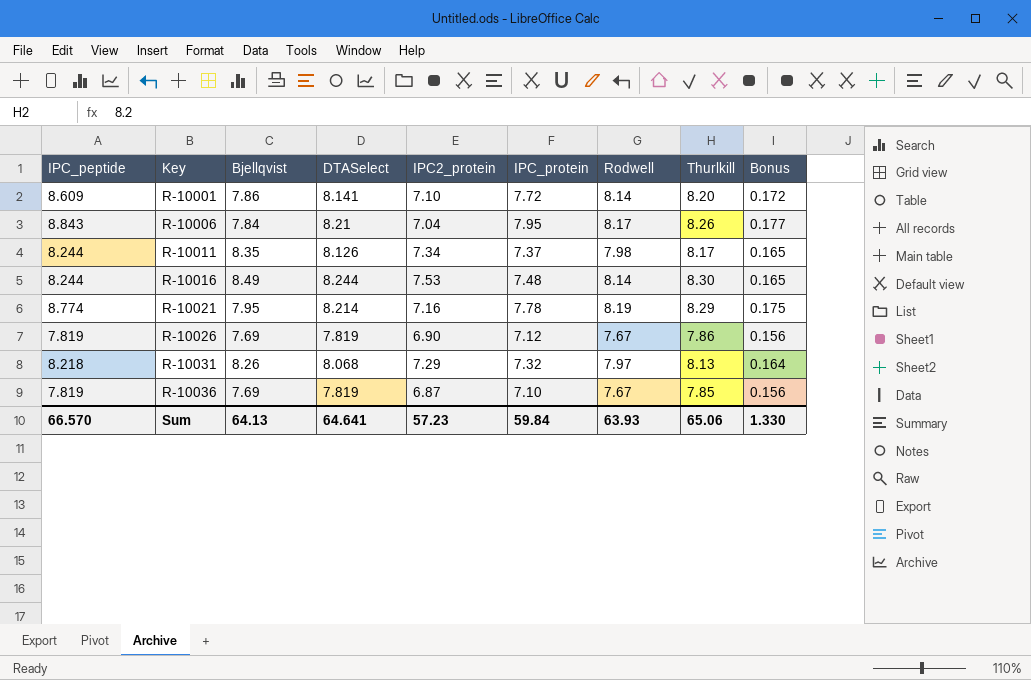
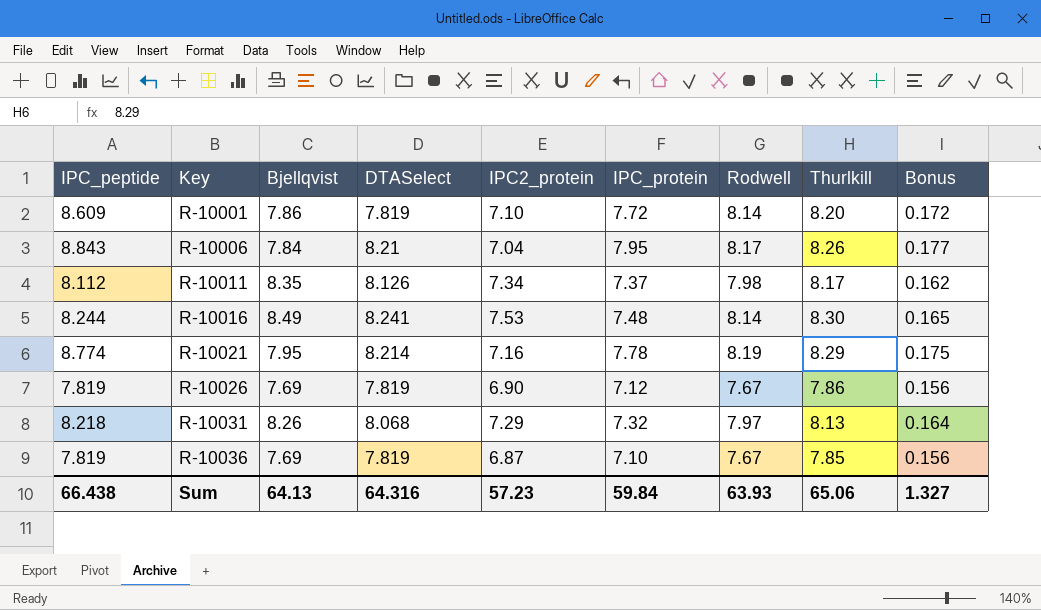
R-10001 | DTASelect: 8.141 -> 7.819
R-10011 | IPC_peptide: 8.244 -> 8.112
R-10011 | Bonus: 0.165 -> 0.162
R-10016 | DTASelect: 8.244 -> 8.241
Sum | IPC_peptide: 66.570 -> 66.438
Sum | DTASelect: 64.641 -> 64.316
Sum | Bonus: 1.330 -> 1.327

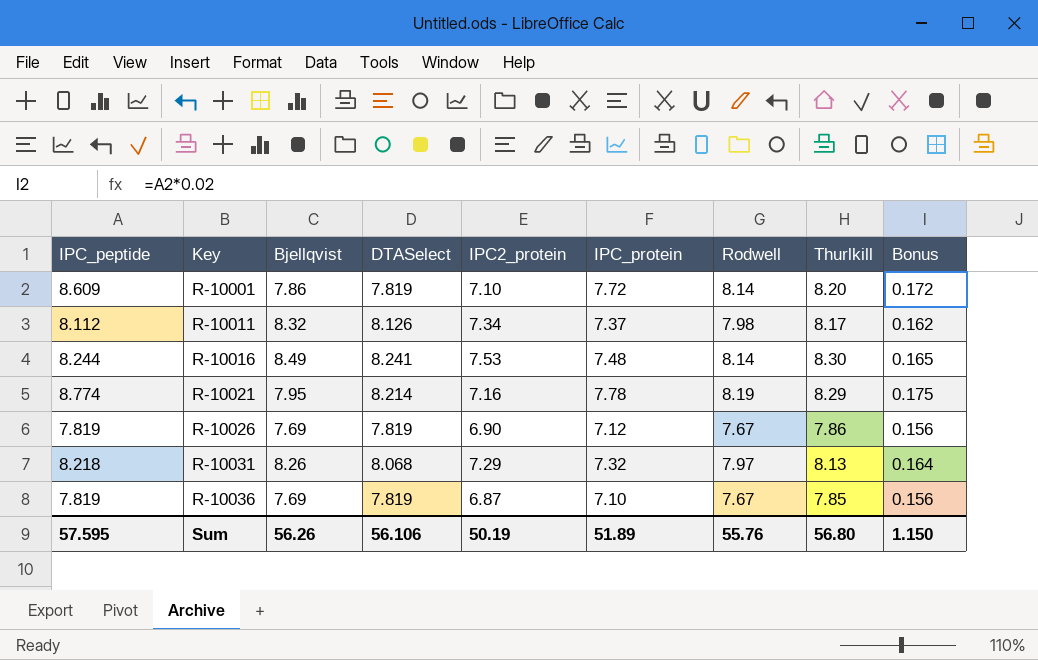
row R-10006: 8.843 | 7.84 | 8.21 | 7.04 | 7.95 | 8.17 | 8.26 | 0.177 -> none
R-10011 | Bjellqvist: 8.35 -> 8.32
Sum | IPC_peptide: 66.438 -> 57.595
Sum | Bjellqvist: 64.13 -> 56.26
Sum | DTASelect: 64.316 -> 56.106
Sum | IPC2_protein: 57.23 -> 50.19
Sum | IPC_protein: 59.84 -> 51.89
Sum | Rodwell: 63.93 -> 55.76
Sum | Thurlkill: 65.06 -> 56.80
Sum | Bonus: 1.327 -> 1.150

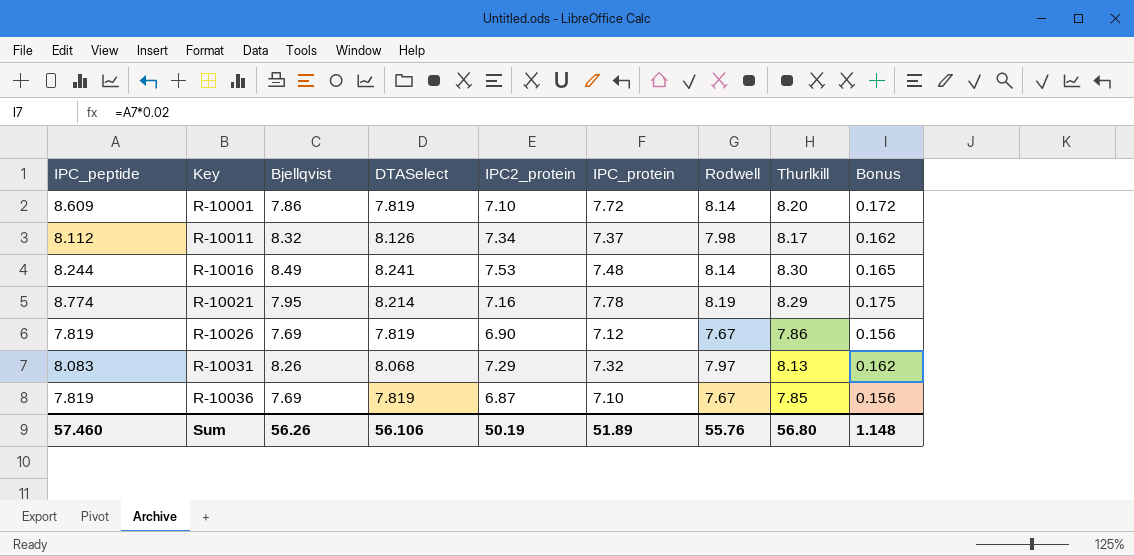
R-10031 | IPC_peptide: 8.218 -> 8.083
R-10031 | Bonus: 0.164 -> 0.162
Sum | IPC_peptide: 57.595 -> 57.460
Sum | Bonus: 1.150 -> 1.148

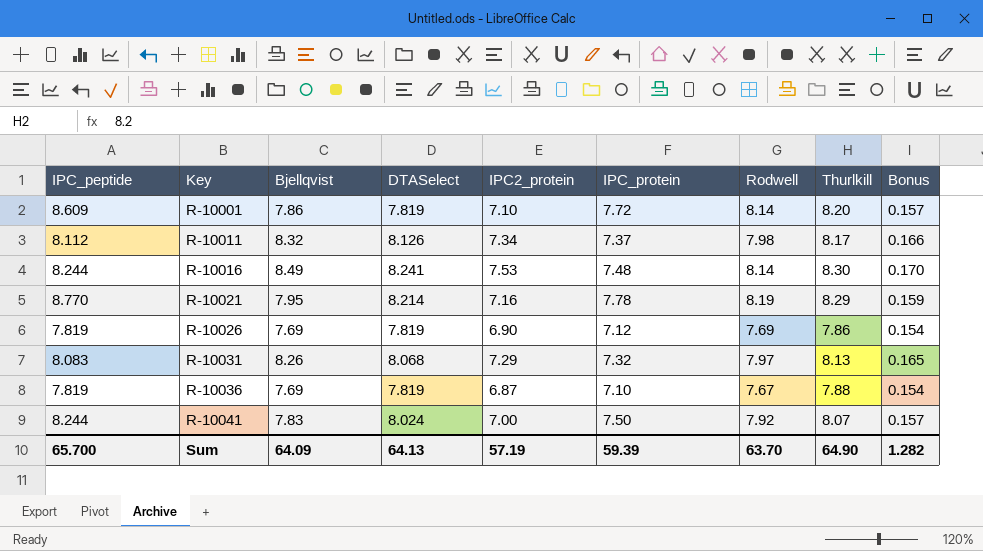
column Bonus | formula: [IPC_peptide] * 0.02 -> [Bjellqvist] * 0.02
R-10021 | IPC_peptide: 8.774 -> 8.770
R-10026 | Rodwell: 7.67 -> 7.69
R-10036 | Thurlkill: 7.85 -> 7.88
row R-10041: none -> 8.244 | 7.83 | 8.024 | 7.00 | 7.50 | 7.92 | 8.07 | 0.157
Sum | IPC_peptide: 57.460 -> 65.700
Sum | Bjellqvist: 56.26 -> 64.09
Sum | DTASelect: 56.106 -> 64.13
Sum | IPC2_protein: 50.19 -> 57.19
Sum | IPC_protein: 51.89 -> 59.39
Sum | Rodwell: 55.76 -> 63.70
Sum | Thurlkill: 56.80 -> 64.90
Sum | Bonus: 1.148 -> 1.282

